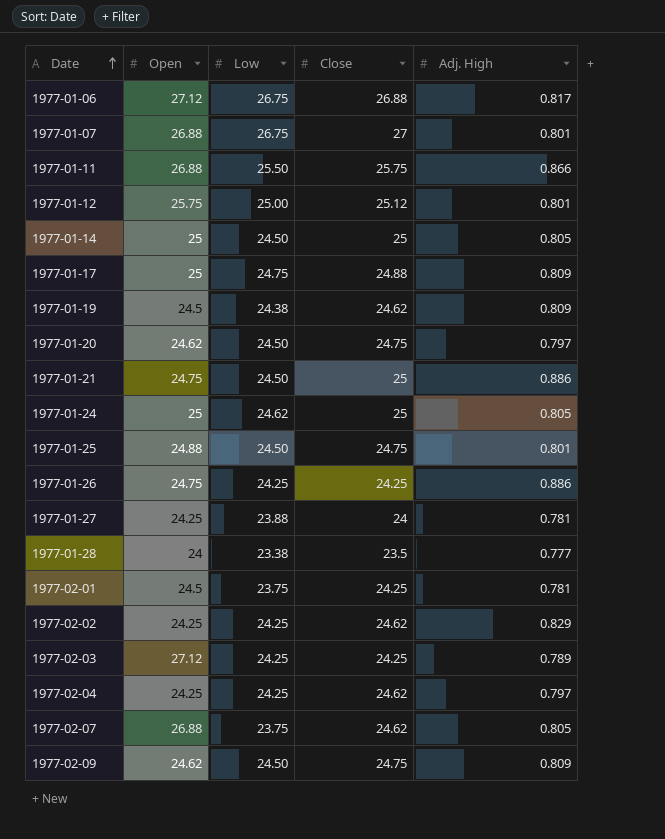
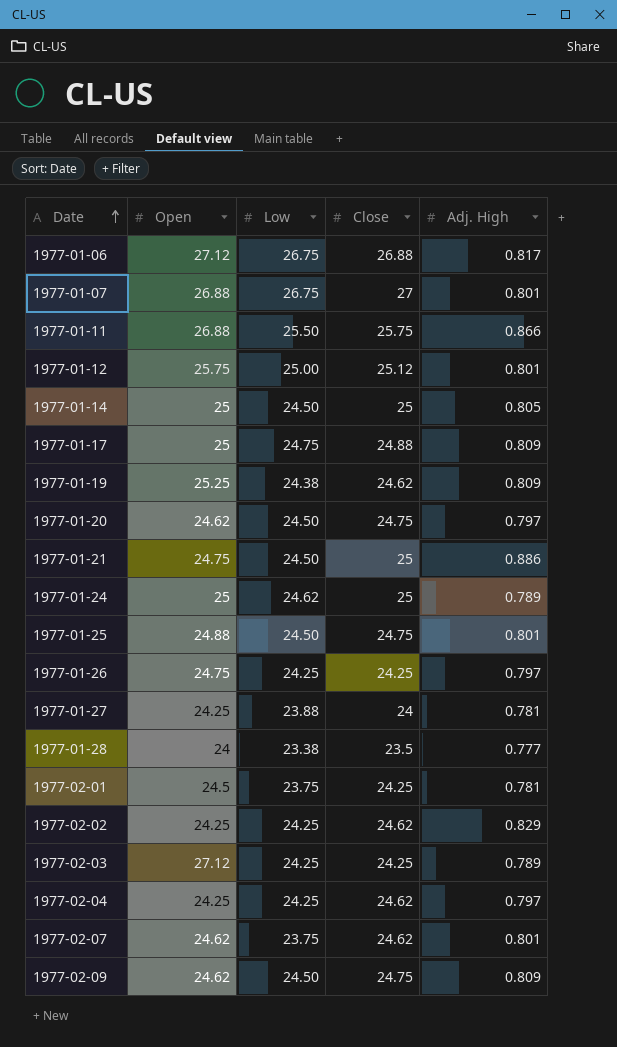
1977-01-19 | Open: 24.5 -> 25.25
1977-01-24 | Adj. High: 0.805 -> 0.789
1977-01-26 | Adj. High: 0.886 -> 0.797
1977-02-07 | Open: 26.88 -> 24.62
1977-02-07 | Adj. High: 0.805 -> 0.801

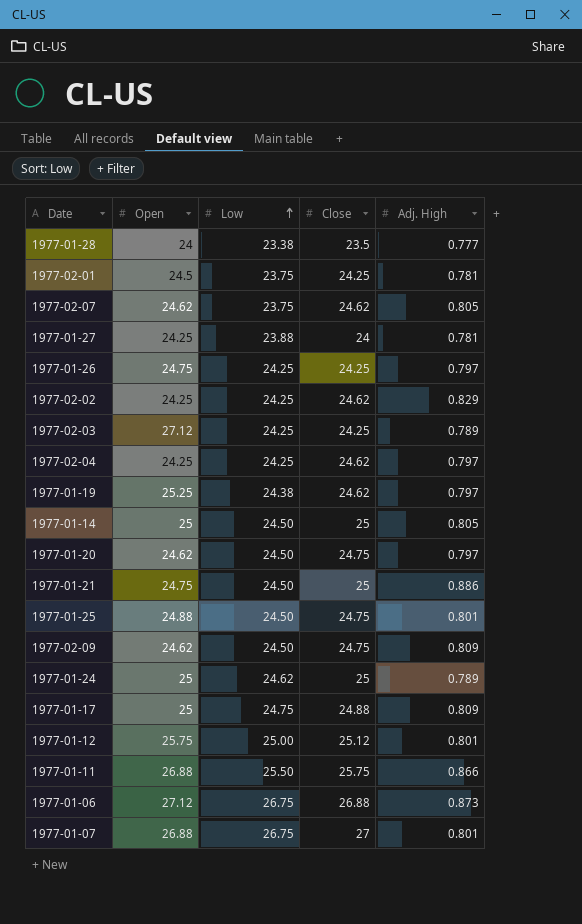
row order: Date ascending -> Low ascending
1977-02-07 | Adj. High: 0.801 -> 0.805
1977-01-19 | Adj. High: 0.809 -> 0.797
1977-01-06 | Adj. High: 0.817 -> 0.873

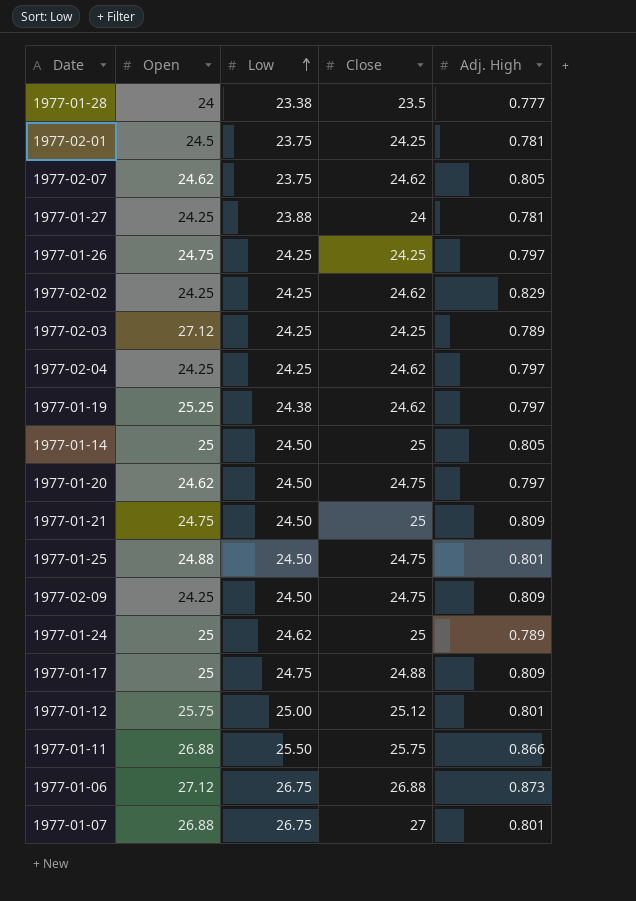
1977-01-21 | Adj. High: 0.886 -> 0.809
1977-02-09 | Open: 24.62 -> 24.25

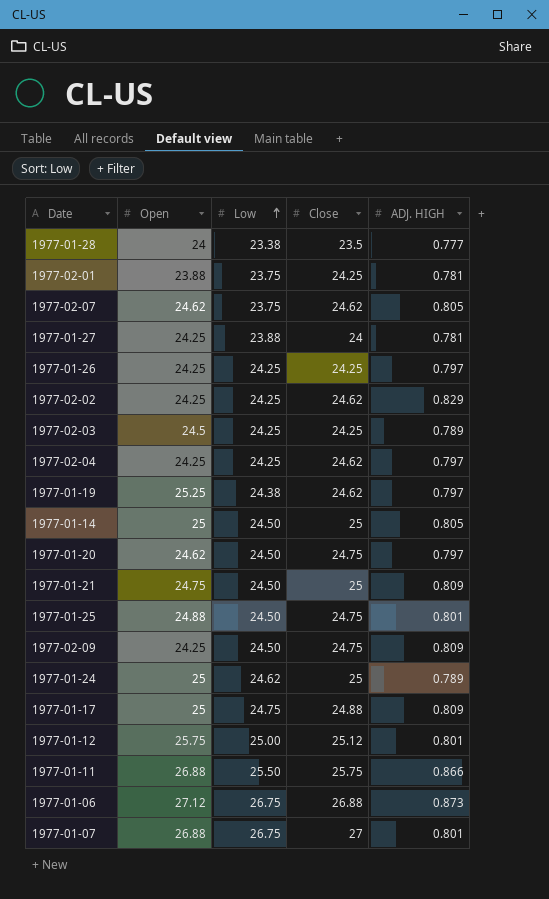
column name: Adj. High -> ADJ. HIGH
1977-02-01 | Open: 24.5 -> 23.88
1977-01-26 | Open: 24.75 -> 24.25
1977-02-03 | Open: 27.12 -> 24.5

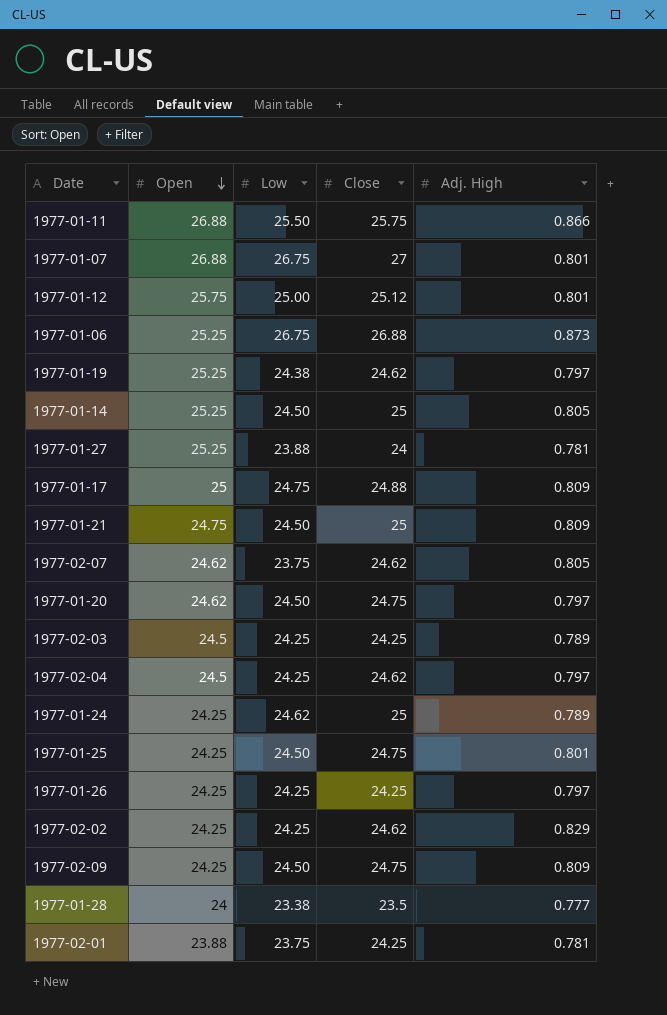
row order: Low ascending -> Open descending
column name: ADJ. HIGH -> Adj. High
1977-01-06 | Open: 27.12 -> 25.25
1977-01-14 | Open: 25 -> 25.25
1977-01-27 | Open: 24.25 -> 25.25
1977-02-04 | Open: 24.25 -> 24.5
1977-01-24 | Open: 25 -> 24.25
1977-01-25 | Open: 24.88 -> 24.25

